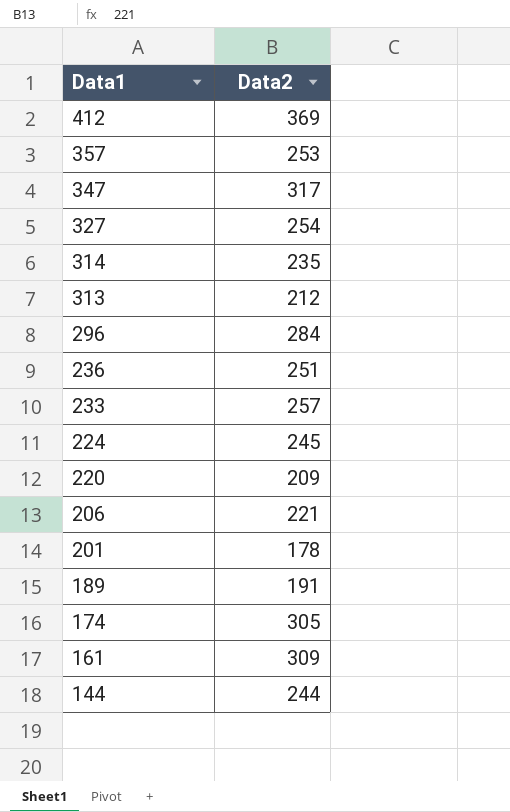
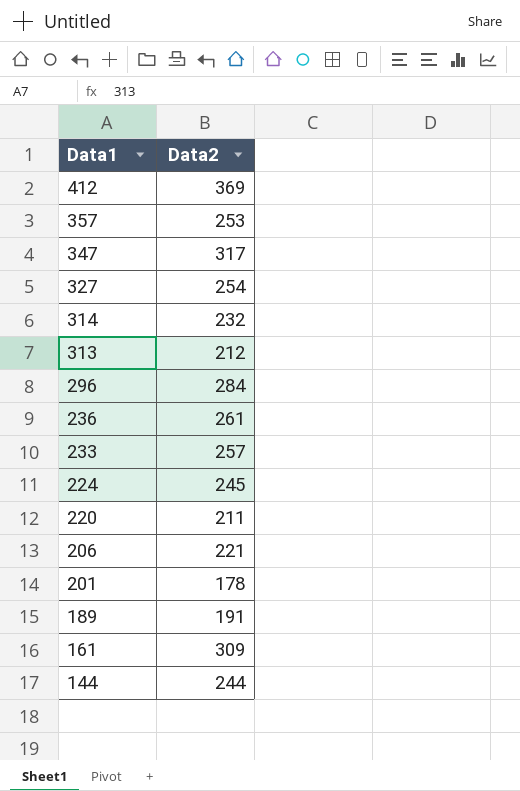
row 174: 305 -> none
314 | Data2: 235 -> 232
236 | Data2: 251 -> 261
220 | Data2: 209 -> 211

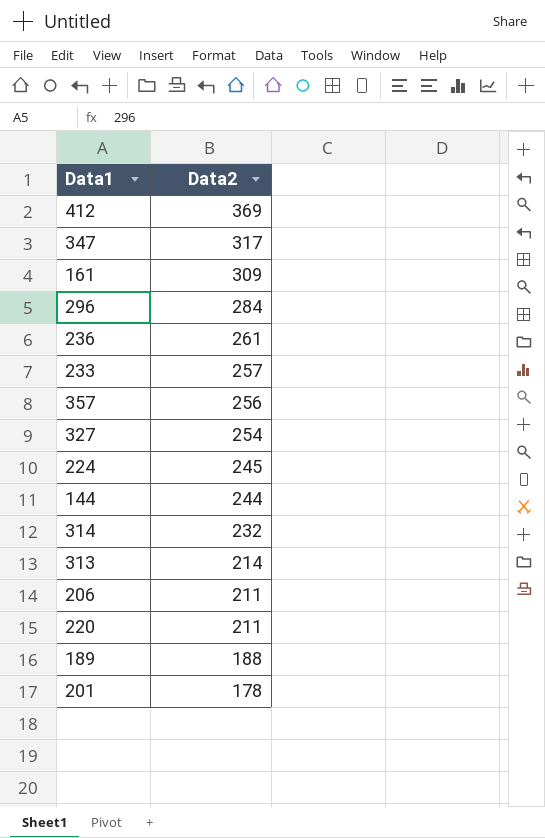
row order: Data1 descending -> Data2 descending
357 | Data2: 253 -> 256
313 | Data2: 212 -> 214
206 | Data2: 221 -> 211
189 | Data2: 191 -> 188

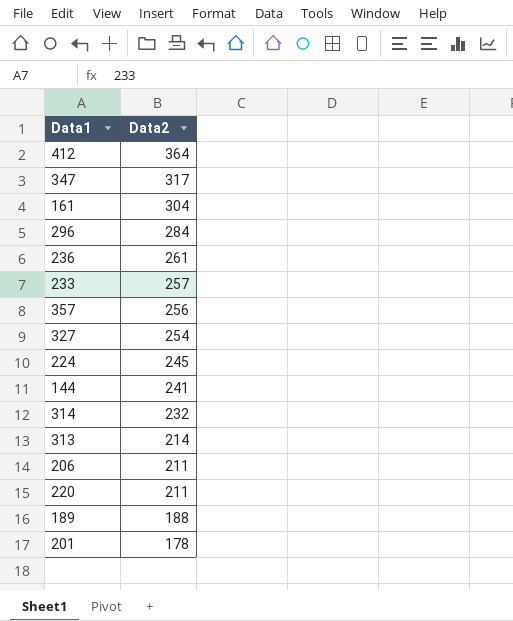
412 | Data2: 369 -> 364
161 | Data2: 309 -> 304
144 | Data2: 244 -> 241

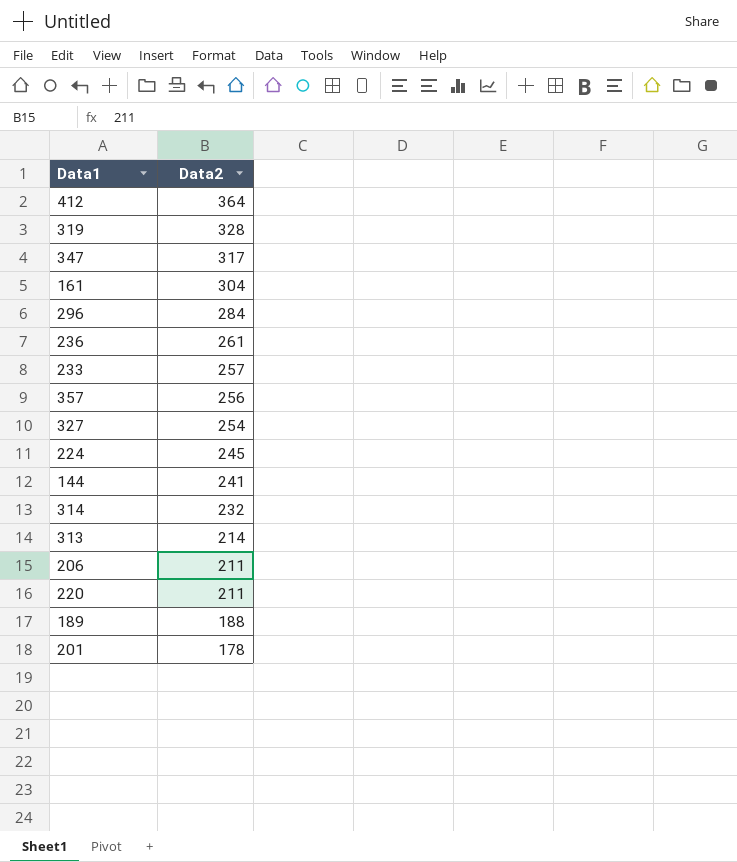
row 319: none -> 328

